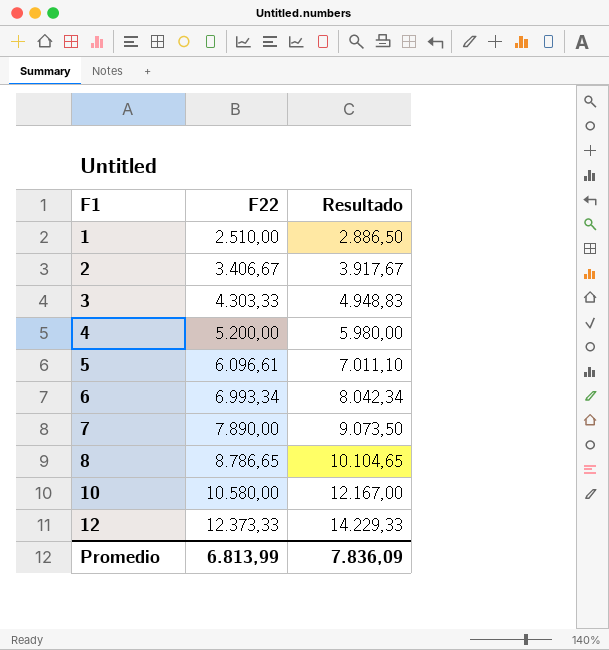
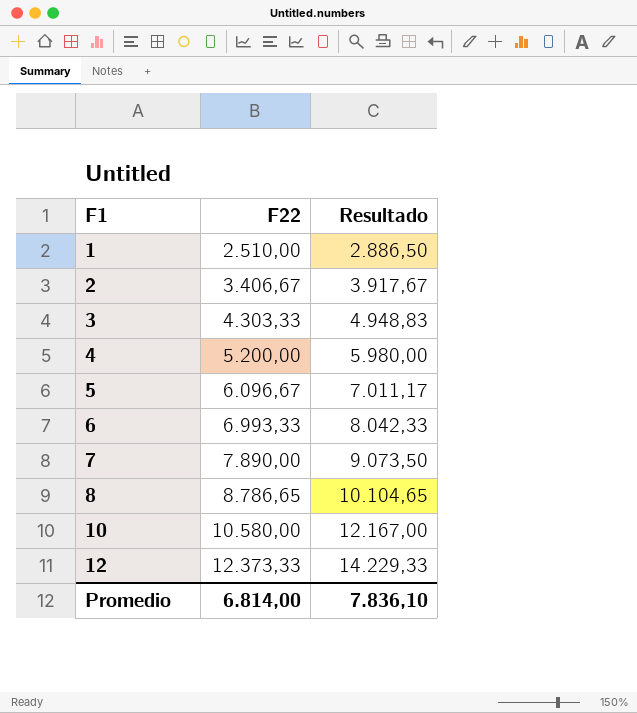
5 | F22: 6.096,61 -> 6.096,67
5 | Resultado: 7.011,10 -> 7.011,17
6 | F22: 6.993,34 -> 6.993,33
6 | Resultado: 8.042,34 -> 8.042,33
Promedio | F22: 6.813,99 -> 6.814,00
Promedio | Resultado: 7.836,09 -> 7.836,10

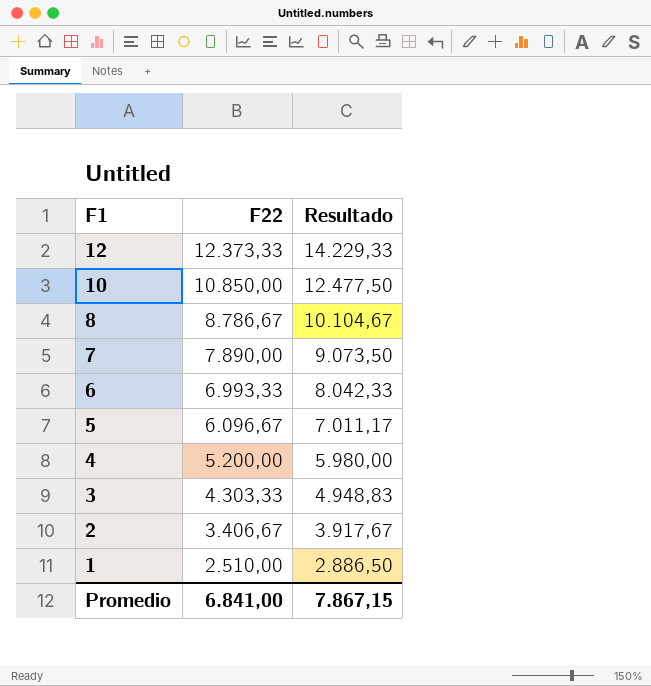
row order: F1 ascending -> F1 descending
10 | F22: 10.580,00 -> 10.850,00
10 | Resultado: 12.167,00 -> 12.477,50
8 | F22: 8.786,65 -> 8.786,67
8 | Resultado: 10.104,65 -> 10.104,67
Promedio | F22: 6.814,00 -> 6.841,00
Promedio | Resultado: 7.836,10 -> 7.867,15

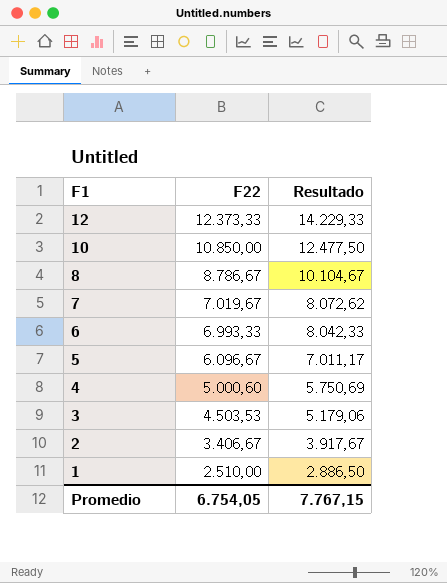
7 | F22: 7.890,00 -> 7.019,67
7 | Resultado: 9.073,50 -> 8.072,62
4 | F22: 5.200,00 -> 5.000,60
4 | Resultado: 5.980,00 -> 5.750,69
3 | F22: 4.303,33 -> 4.503,53
3 | Resultado: 4.948,83 -> 5.179,06
Promedio | F22: 6.841,00 -> 6.754,05
Promedio | Resultado: 7.867,15 -> 7.767,15

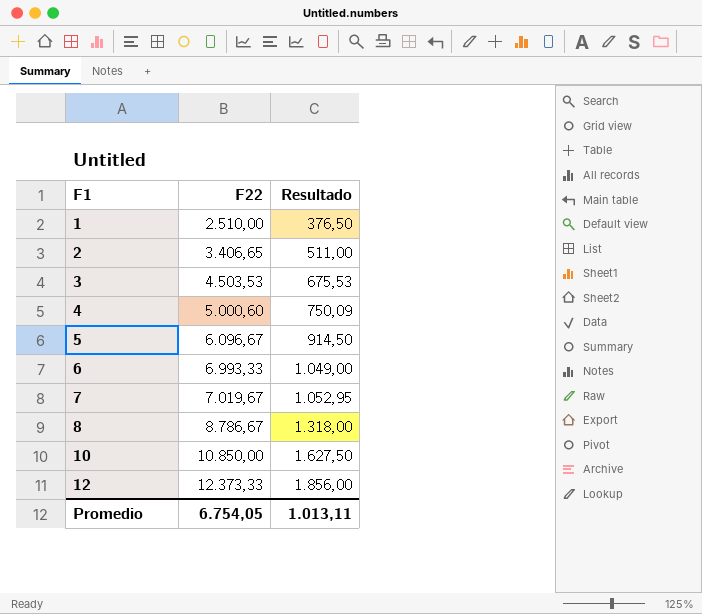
row order: F1 descending -> F1 ascending
column Resultado | formula: [F22] * 1,15 -> [F22] * 0,15
2 | F22: 3.406,67 -> 3.406,65
Promedio | Resultado: 7.767,15 -> 1.013,11

